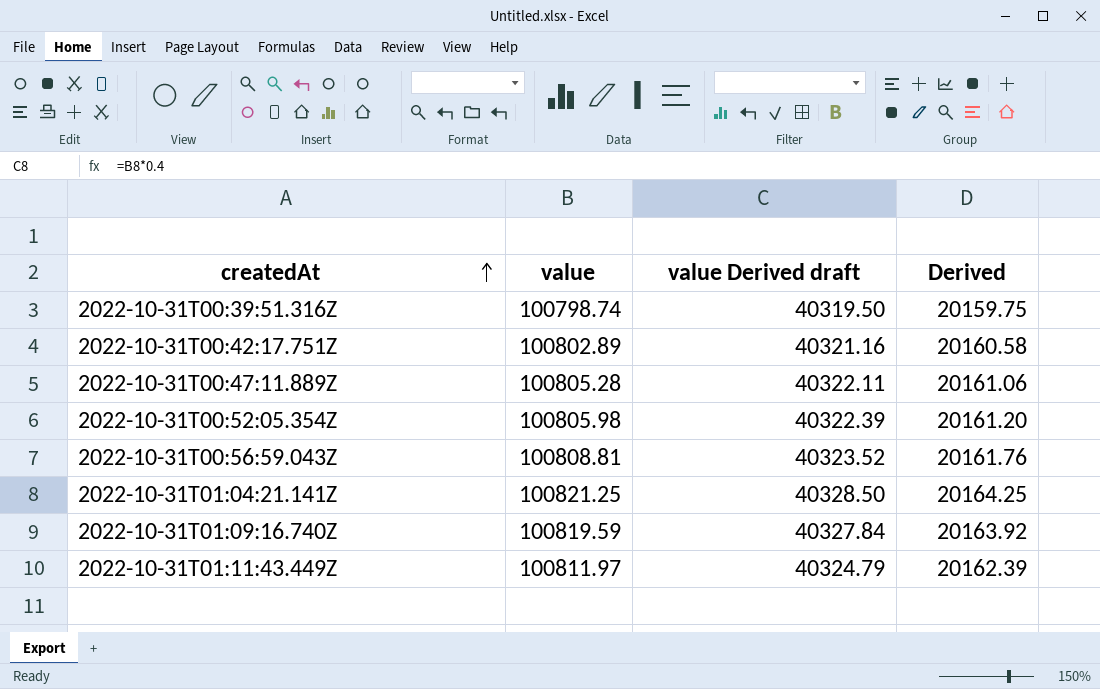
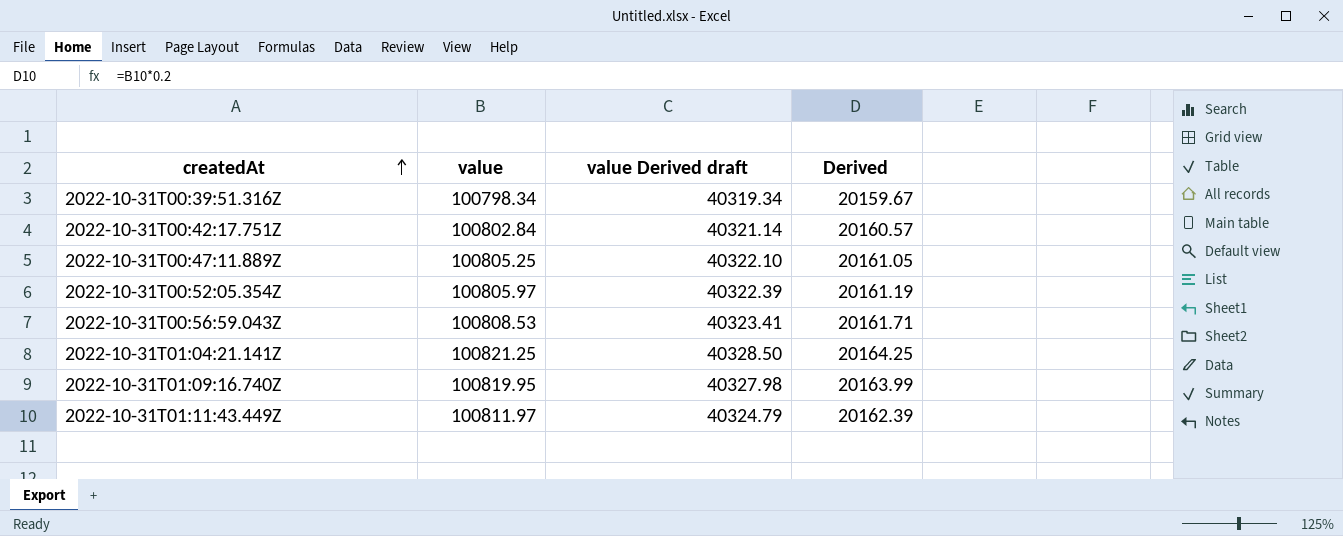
2022-10-31T00:39:51.316Z | value: 100798.74 -> 100798.34
2022-10-31T00:39:51.316Z | value Derived draft: 40319.50 -> 40319.34
2022-10-31T00:39:51.316Z | Derived: 20159.75 -> 20159.67
2022-10-31T00:42:17.751Z | value: 100802.89 -> 100802.84
2022-10-31T00:42:17.751Z | value Derived draft: 40321.16 -> 40321.14
2022-10-31T00:42:17.751Z | Derived: 20160.58 -> 20160.57
2022-10-31T00:47:11.889Z | value: 100805.28 -> 100805.25
2022-10-31T00:47:11.889Z | value Derived draft: 40322.11 -> 40322.10
2022-10-31T00:47:11.889Z | Derived: 20161.06 -> 20161.05
2022-10-31T00:52:05.354Z | value: 100805.98 -> 100805.97
2022-10-31T00:52:05.354Z | Derived: 20161.20 -> 20161.19
2022-10-31T00:56:59.043Z | value: 100808.81 -> 100808.53
2022-10-31T00:56:59.043Z | value Derived draft: 40323.52 -> 40323.41
2022-10-31T00:56:59.043Z | Derived: 20161.76 -> 20161.71
2022-10-31T01:09:16.740Z | value: 100819.59 -> 100819.95
2022-10-31T01:09:16.740Z | value Derived draft: 40327.84 -> 40327.98
2022-10-31T01:09:16.740Z | Derived: 20163.92 -> 20163.99

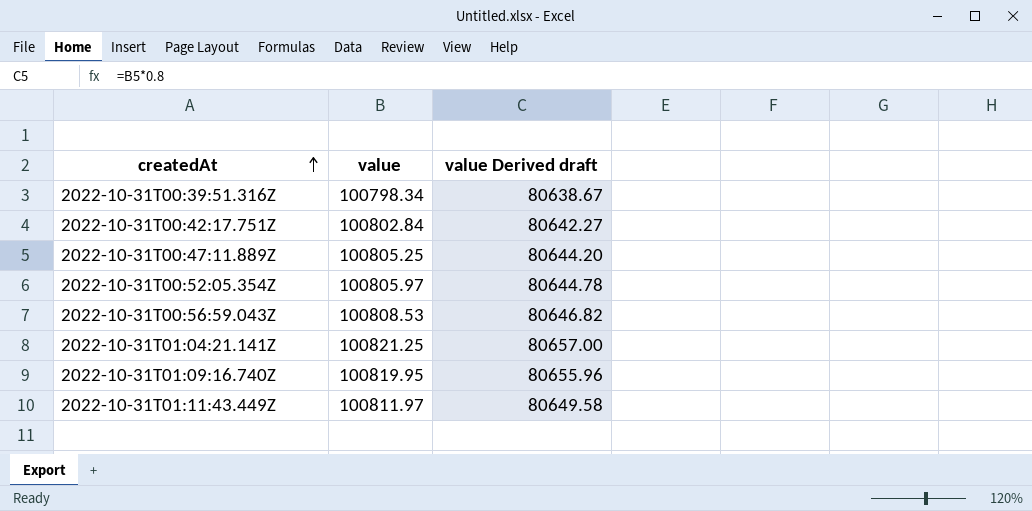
column Derived | formula: [value] * 0.2 -> none
column value Derived draft | formula: [value] * 0.4 -> [value] * 0.8

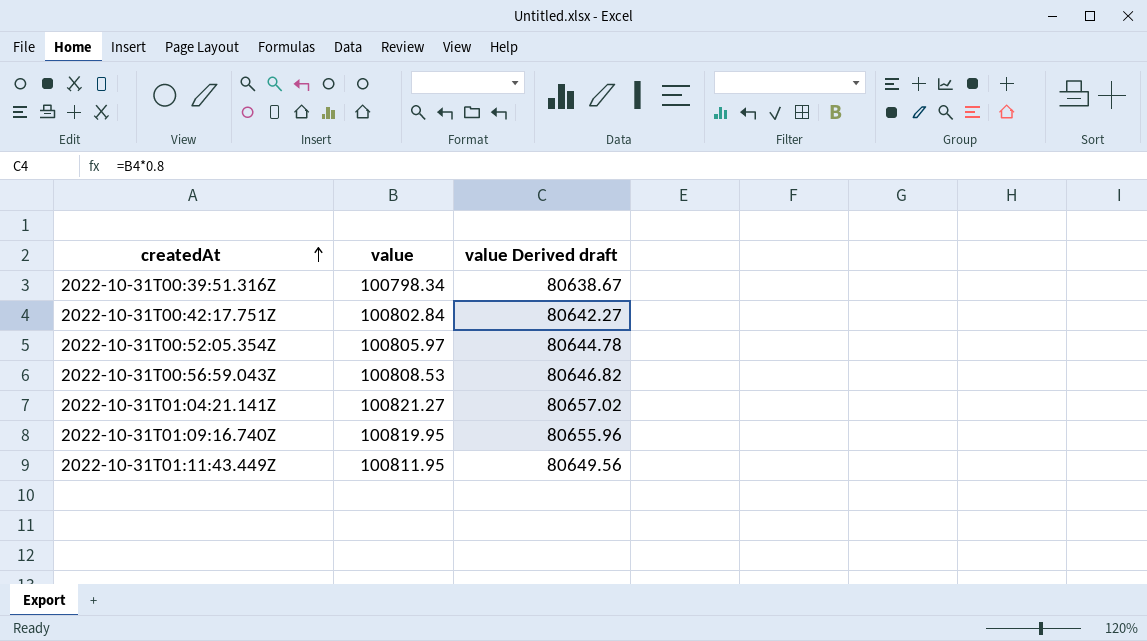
row 2022-10-31T00:47:11.889Z: 100805.25 | 80644.20 -> none
2022-10-31T01:04:21.141Z | value: 100821.25 -> 100821.27
2022-10-31T01:04:21.141Z | value Derived draft: 80657.00 -> 80657.02
2022-10-31T01:11:43.449Z | value: 100811.97 -> 100811.95
2022-10-31T01:11:43.449Z | value Derived draft: 80649.58 -> 80649.56

